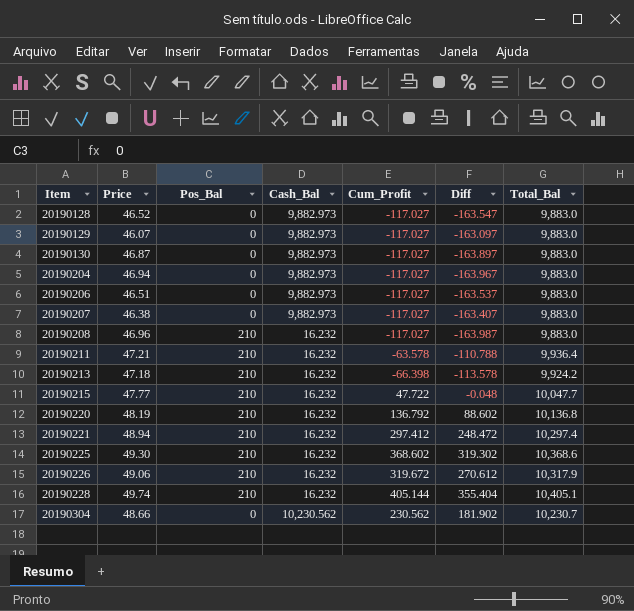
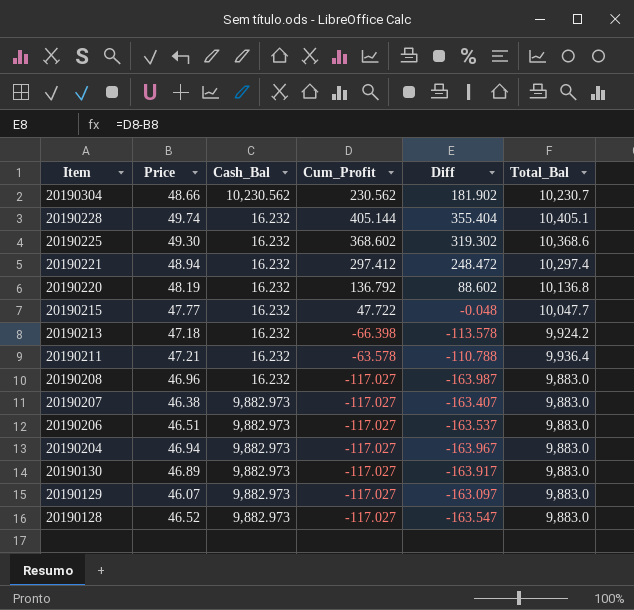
row order: Item ascending -> Item descending
column Pos_Bal | position: 3 -> none
row 20190226: 49.06 | 210 | 16.232 | 319.672 | 270.612 | 10,317.9 -> none
20190130 | Price: 46.87 -> 46.89
20190130 | Diff: -163.897 -> -163.917

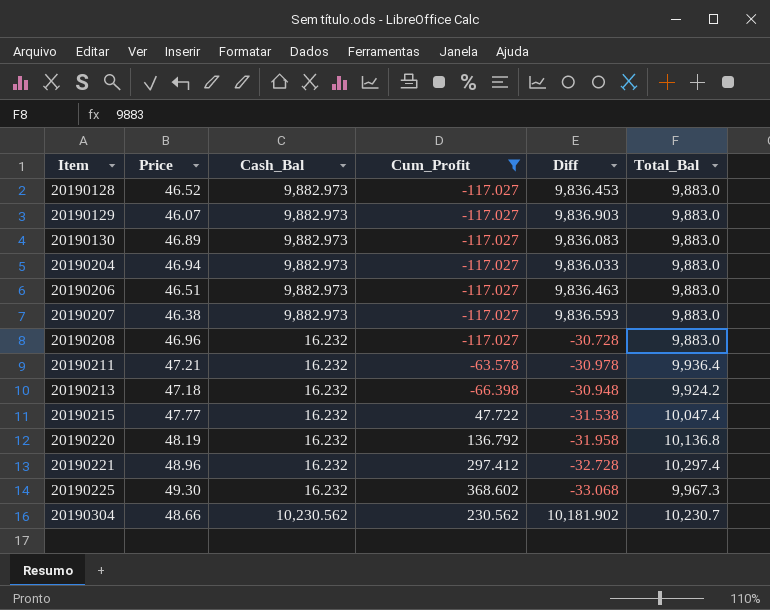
filter: none -> Cum_Profit != 405.144
row order: Item descending -> Item ascending
column Diff | formula: [Cum_Profit] - [Price] -> [Cash_Bal] - [Price]
20190215 | Total_Bal: 10,047.7 -> 10,047.4
20190221 | Price: 48.94 -> 48.96
20190225 | Total_Bal: 10,368.6 -> 9,967.3

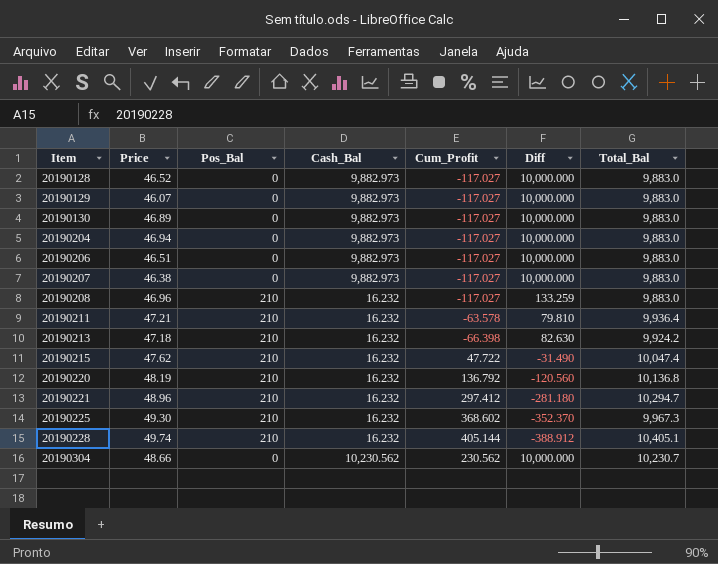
filter: Cum_Profit != 405.144 -> none
column Pos_Bal | position: none -> 3
column Diff | formula: [Cash_Bal] - [Price] -> [Cash_Bal] - [Cum_Profit]
20190215 | Price: 47.77 -> 47.62
20190221 | Total_Bal: 10,297.4 -> 10,294.7

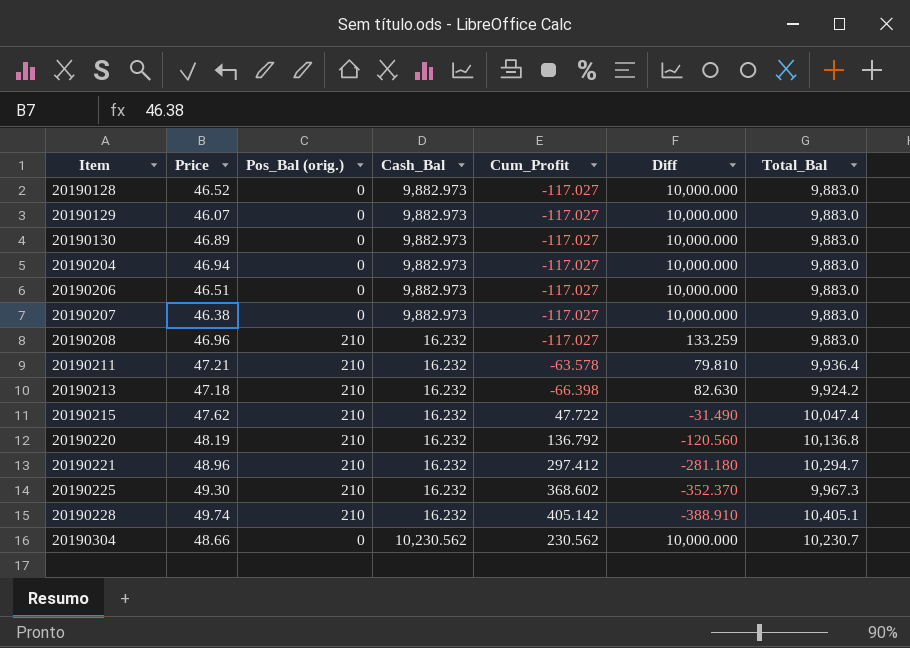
column name: Pos_Bal -> Pos_Bal (orig.)
20190228 | Cum_Profit: 405.144 -> 405.142
20190228 | Diff: -388.912 -> -388.910

